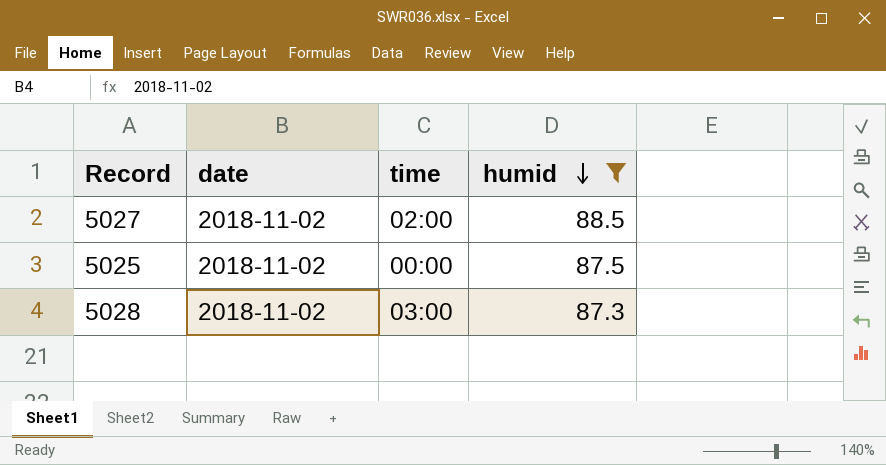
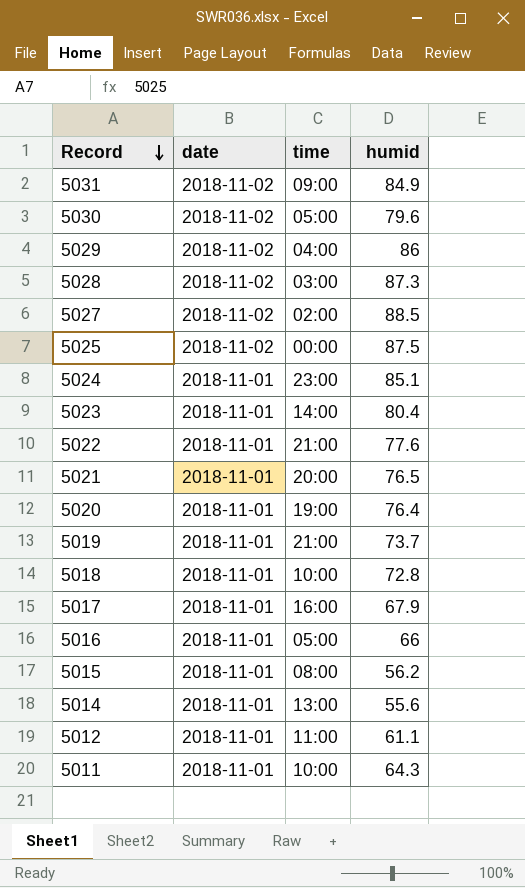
filter: humid >= 87.3 -> none
row order: humid descending -> Record descending

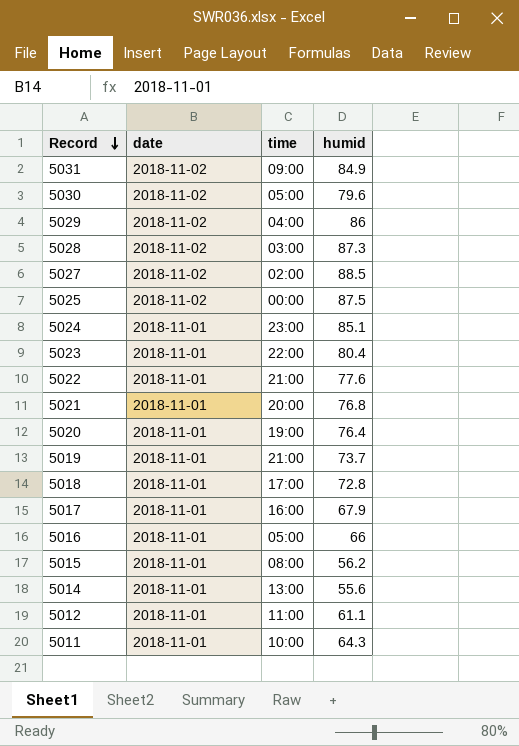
5023 | time: 14:00 -> 22:00
5021 | humid: 76.5 -> 76.8
5018 | time: 10:00 -> 17:00

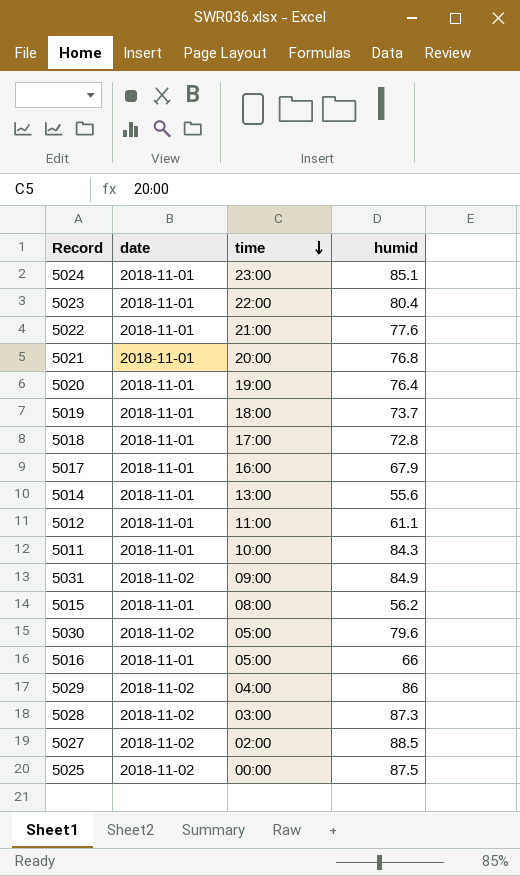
row order: Record descending -> time descending
5019 | time: 21:00 -> 18:00
5011 | humid: 64.3 -> 84.3

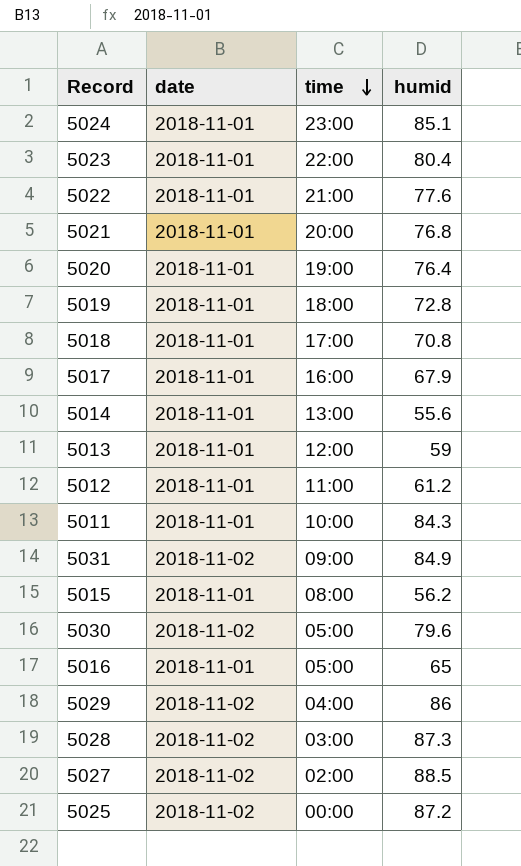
5019 | humid: 73.7 -> 72.8
5018 | humid: 72.8 -> 70.8
row 5013: none -> 2018-11-01 | 12:00 | 59
5012 | humid: 61.1 -> 61.2
5016 | humid: 66 -> 65
5025 | humid: 87.5 -> 87.2

